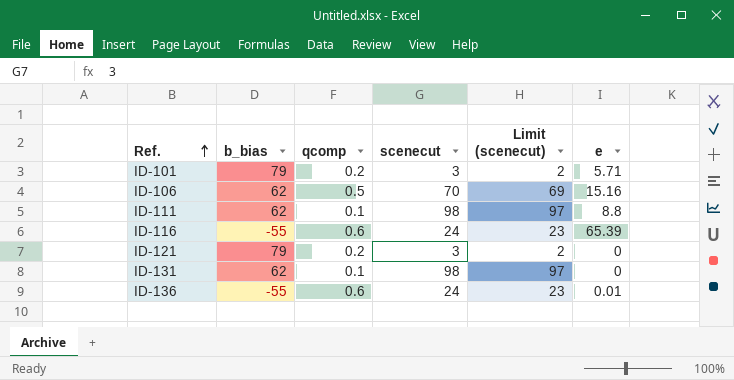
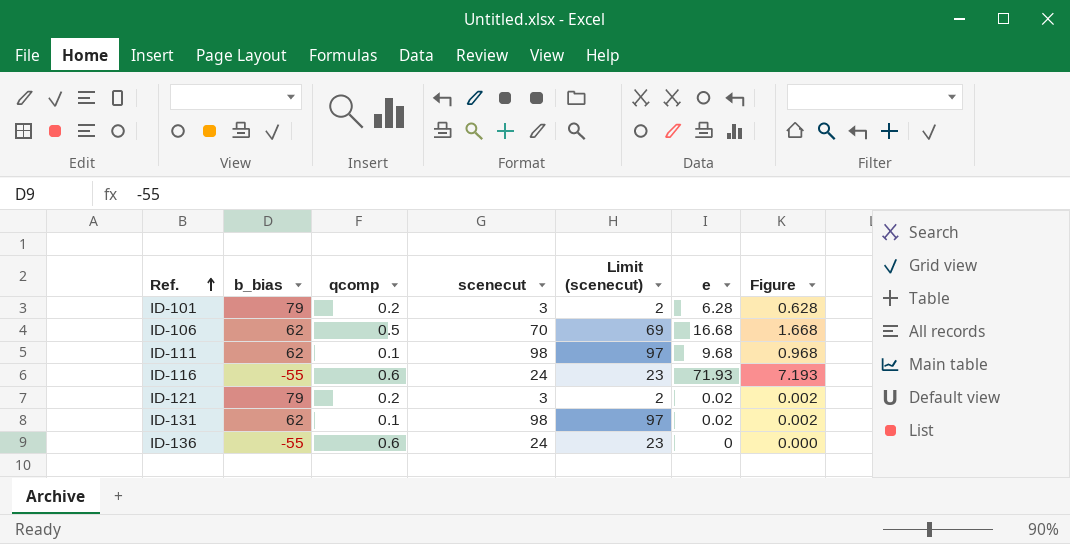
column Figure | formula: none -> [e] * 0.1
ID-101 | e: 5.71 -> 6.28
ID-106 | e: 15.16 -> 16.68
ID-111 | e: 8.8 -> 9.68
ID-116 | e: 65.39 -> 71.93
ID-121 | e: 0 -> 0.02
ID-131 | e: 0 -> 0.02
ID-136 | e: 0.01 -> 0

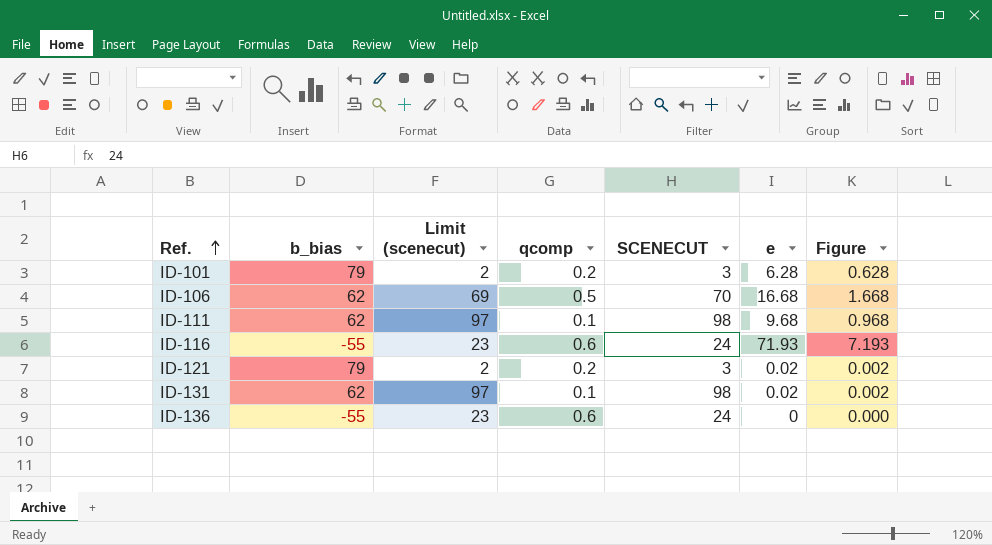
column Limit (scenecut) | position: 5 -> 3
column name: scenecut -> SCENECUT

